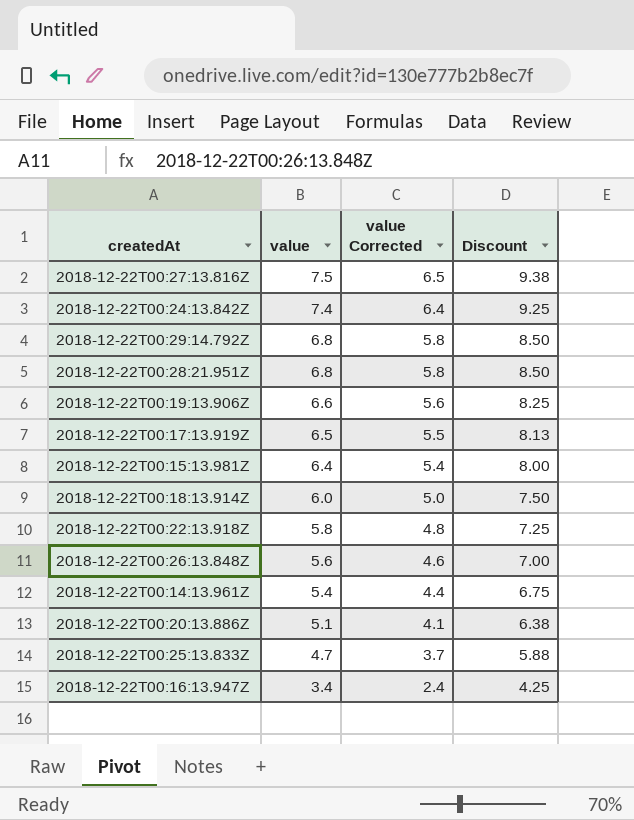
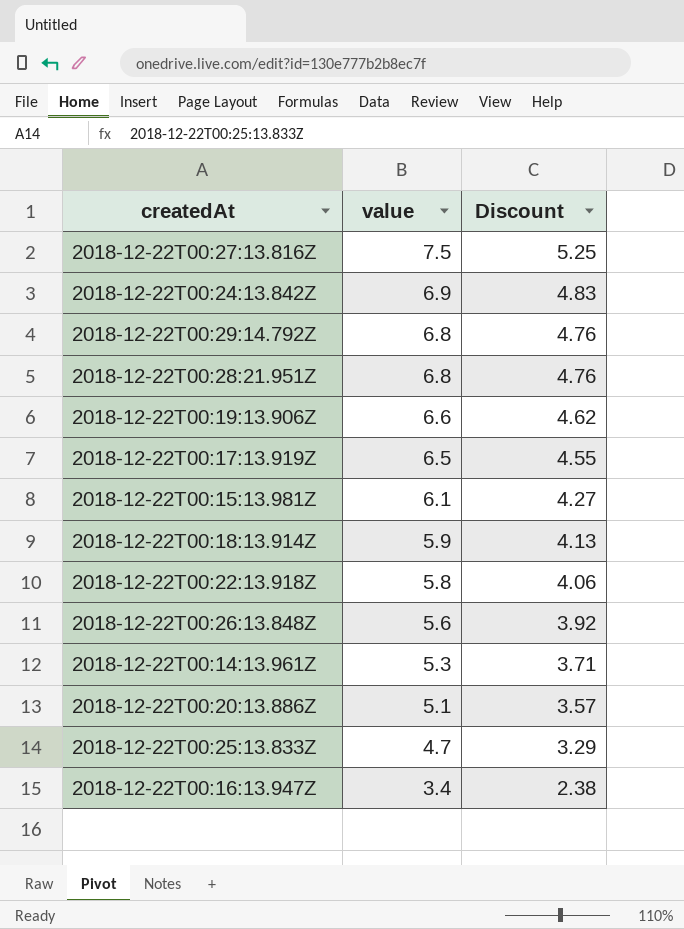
column value Corrected | formula: [value] - 1 -> none
column Discount | formula: [value] * 1.25 -> [value] * 0.7
2018-12-22T00:24:13.842Z | value: 7.4 -> 6.9
2018-12-22T00:15:13.981Z | value: 6.4 -> 6.1
2018-12-22T00:18:13.914Z | value: 6.0 -> 5.9
2018-12-22T00:14:13.961Z | value: 5.4 -> 5.3

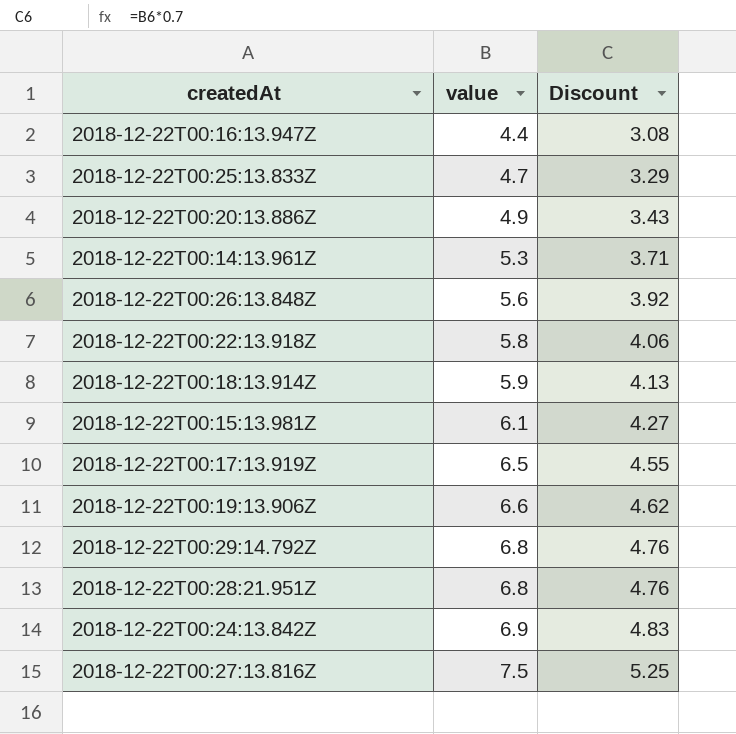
row order: value descending -> value ascending
2018-12-22T00:16:13.947Z | value: 3.4 -> 4.4
2018-12-22T00:16:13.947Z | Discount: 2.38 -> 3.08
2018-12-22T00:20:13.886Z | value: 5.1 -> 4.9
2018-12-22T00:20:13.886Z | Discount: 3.57 -> 3.43

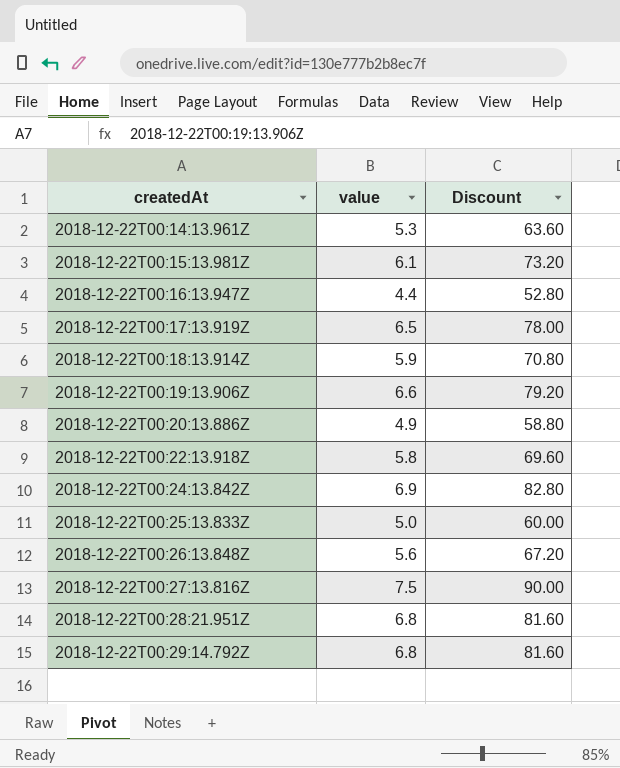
row order: value ascending -> createdAt ascending
column Discount | formula: [value] * 0.7 -> [value] * 12
2018-12-22T00:25:13.833Z | value: 4.7 -> 5.0

